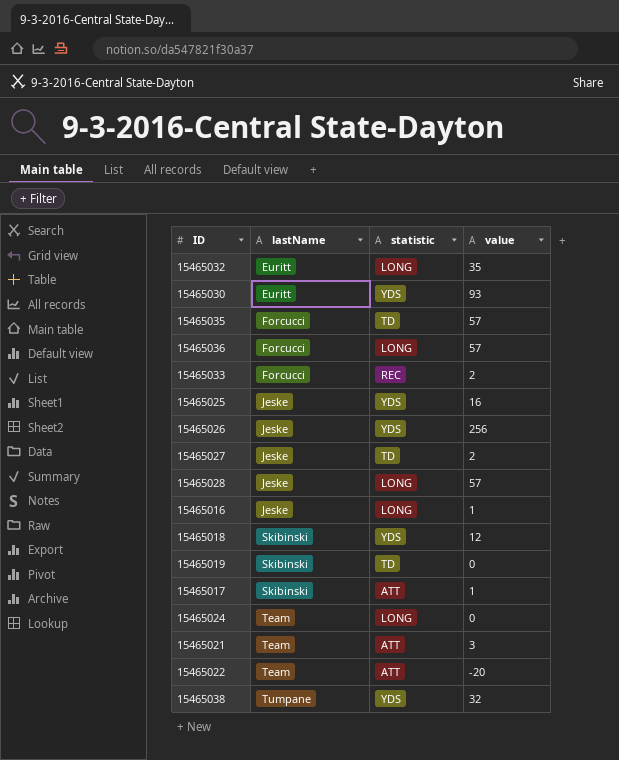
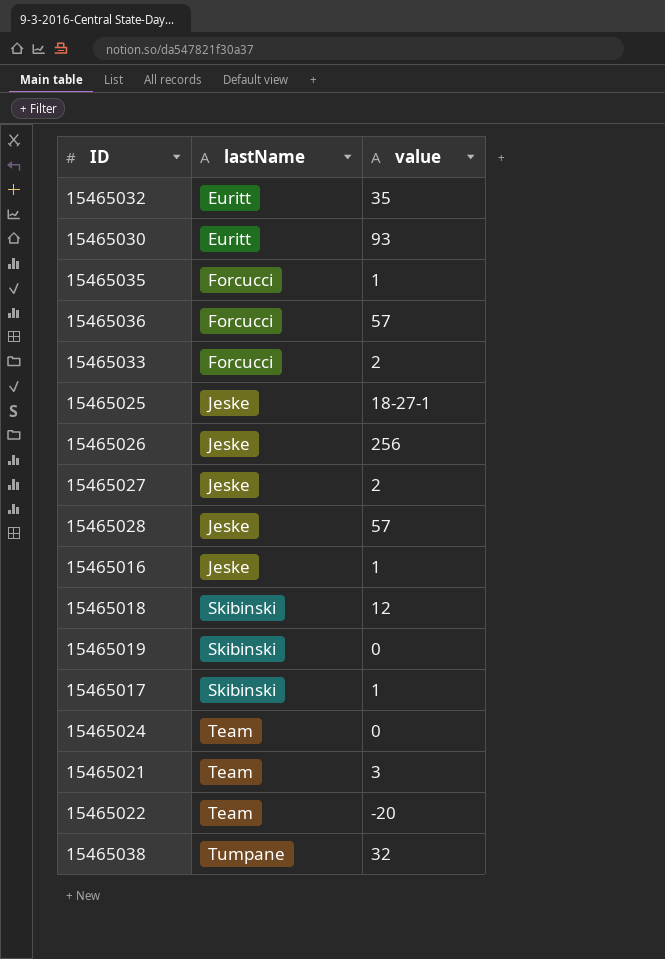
column statistic | position: 3 -> none
15465035 | value: 57 -> 1
15465025 | value: 16 -> 18-27-1

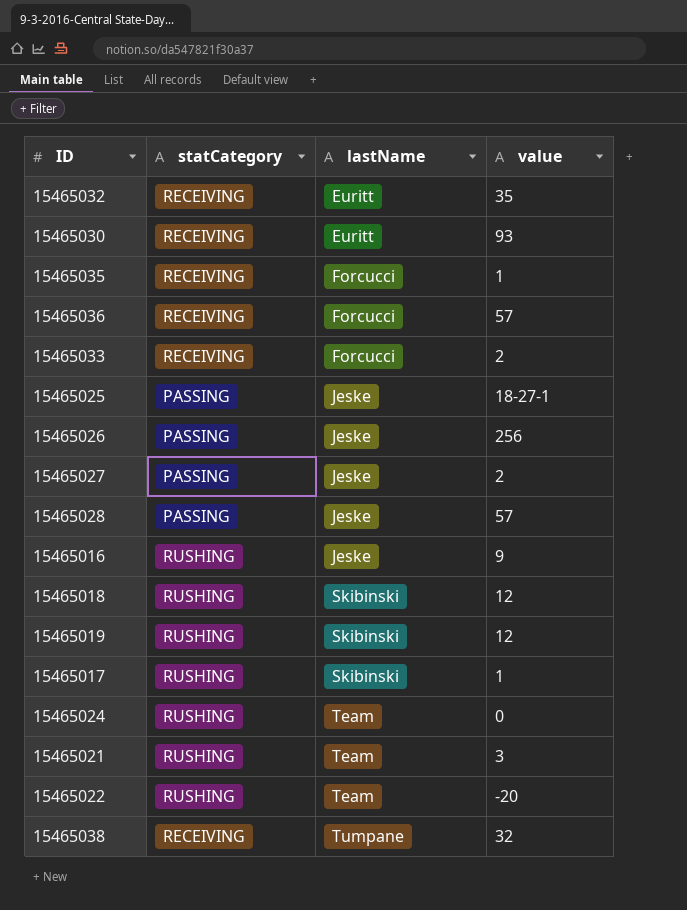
column statCategory | position: none -> 2
15465016 | value: 1 -> 9
15465019 | value: 0 -> 12

